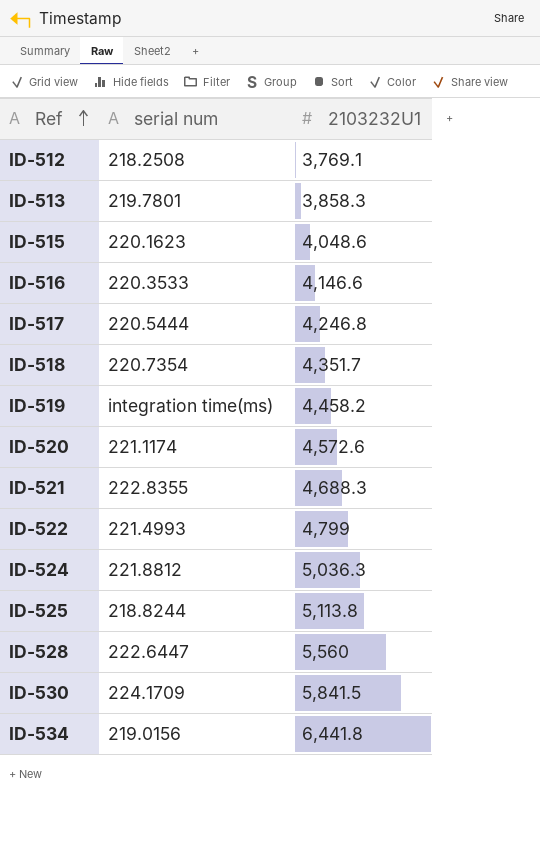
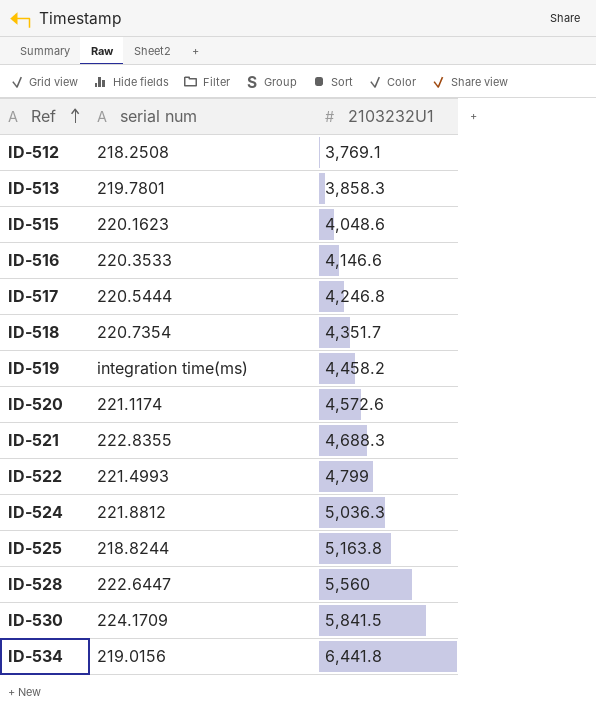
ID-525 | 2103232U1: 5,113.8 -> 5,163.8

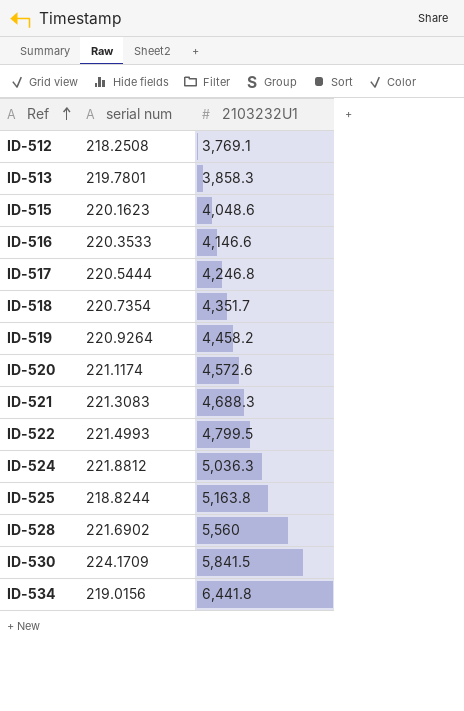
ID-519 | serial num: integration time(ms) -> 220.9264
ID-521 | serial num: 222.8355 -> 221.3083
ID-522 | 2103232U1: 4,799 -> 4,799.5
ID-528 | serial num: 222.6447 -> 221.6902

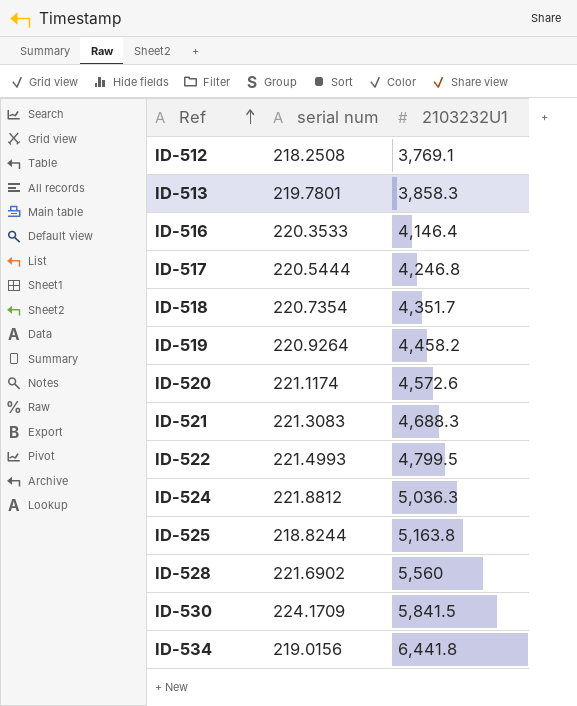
row ID-515: 220.1623 | 4,048.6 -> none
ID-516 | 2103232U1: 4,146.6 -> 4,146.4

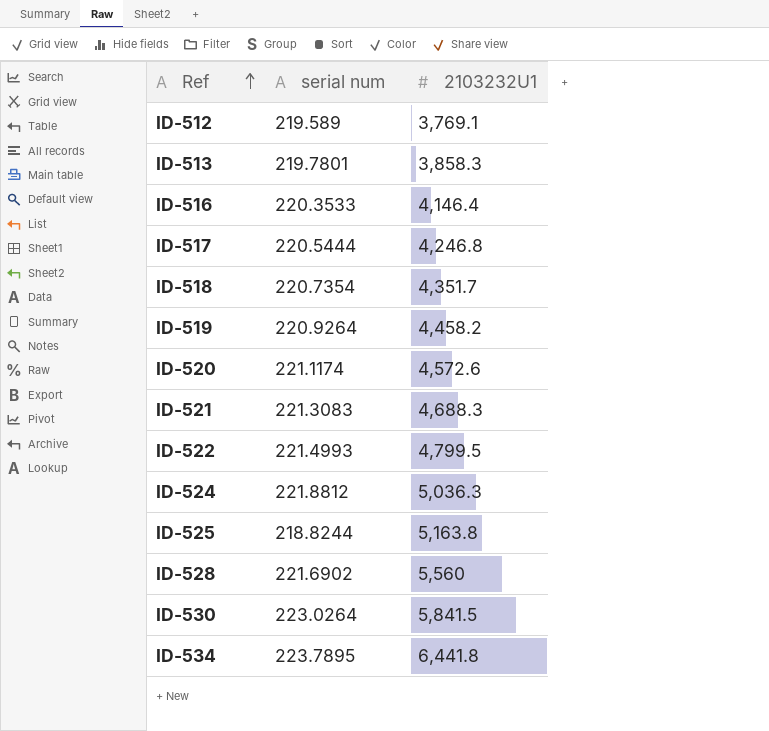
ID-512 | serial num: 218.2508 -> 219.589
ID-530 | serial num: 224.1709 -> 223.0264
ID-534 | serial num: 219.0156 -> 223.7895

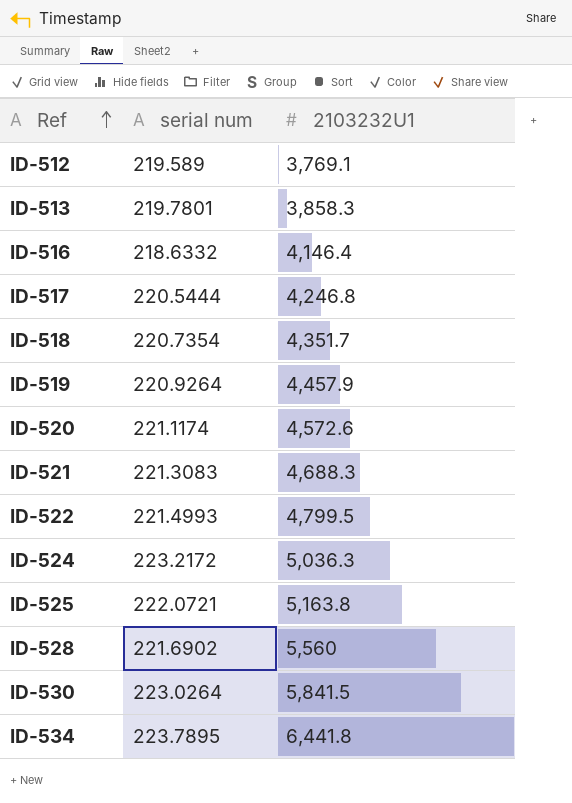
ID-516 | serial num: 220.3533 -> 218.6332
ID-519 | 2103232U1: 4,458.2 -> 4,457.9
ID-524 | serial num: 221.8812 -> 223.2172
ID-525 | serial num: 218.8244 -> 222.0721

